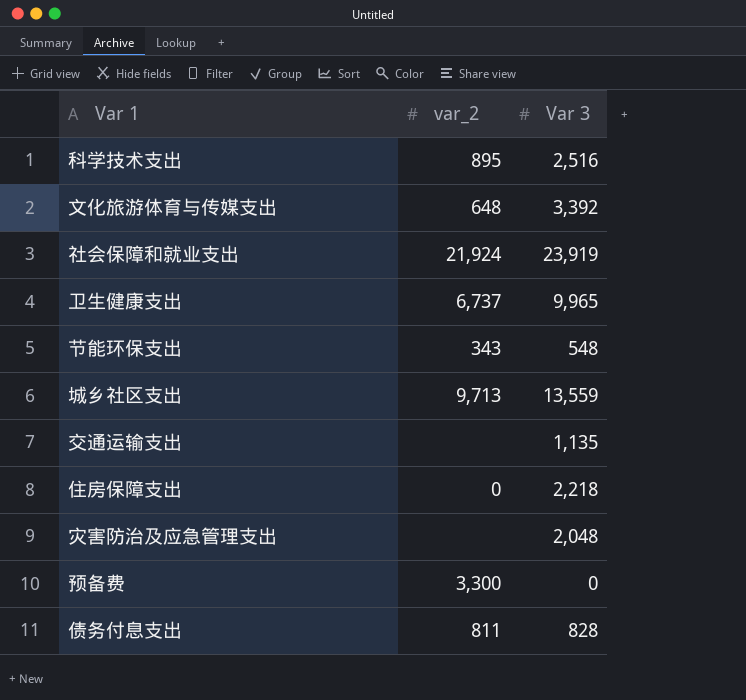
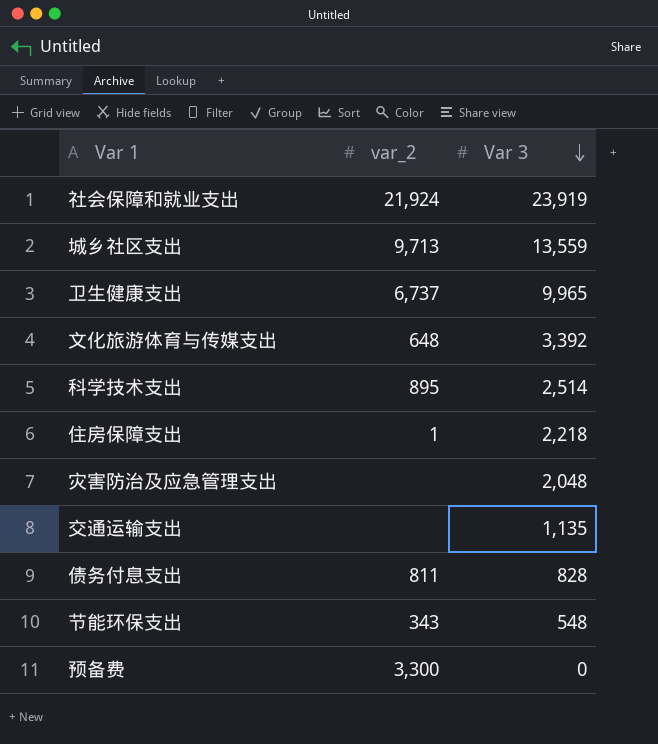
row order: none -> Var 3 descending
科学技术支出 | Var 3: 2,516 -> 2,514
住房保障支出 | var_2: 0 -> 1

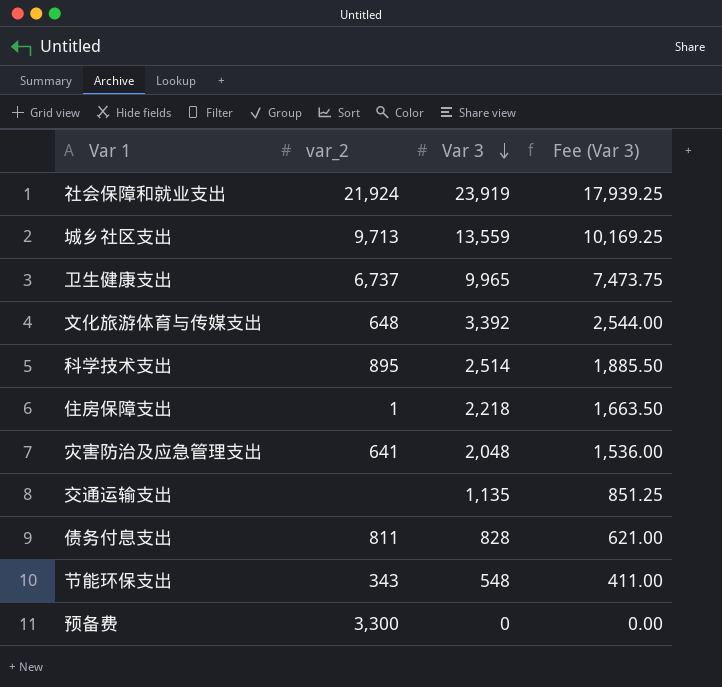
column Fee (Var 3) | formula: none -> [Var 3] * 0.75
灾害防治及应急管理支出 | var_2: none -> 641

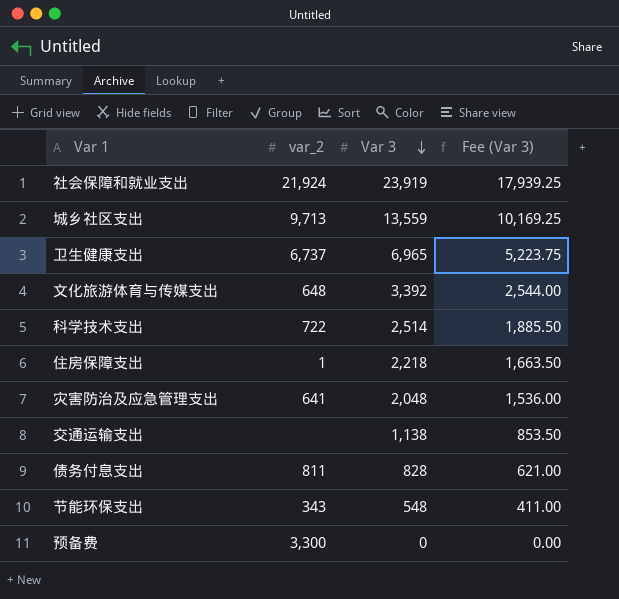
卫生健康支出 | Var 3: 9,965 -> 6,965
卫生健康支出 | Fee (Var 3): 7,473.75 -> 5,223.75
科学技术支出 | var_2: 895 -> 722
交通运输支出 | Var 3: 1,135 -> 1,138
交通运输支出 | Fee (Var 3): 851.25 -> 853.50

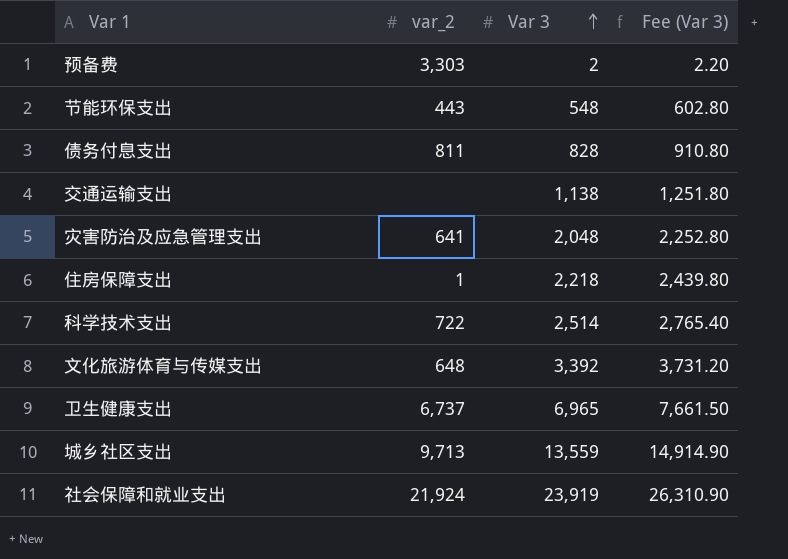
row order: Var 3 descending -> Var 3 ascending
column Fee (Var 3) | formula: [Var 3] * 0.75 -> [Var 3] * 1.1
预备费 | var_2: 3,300 -> 3,303
预备费 | Var 3: 0 -> 2
节能环保支出 | var_2: 343 -> 443

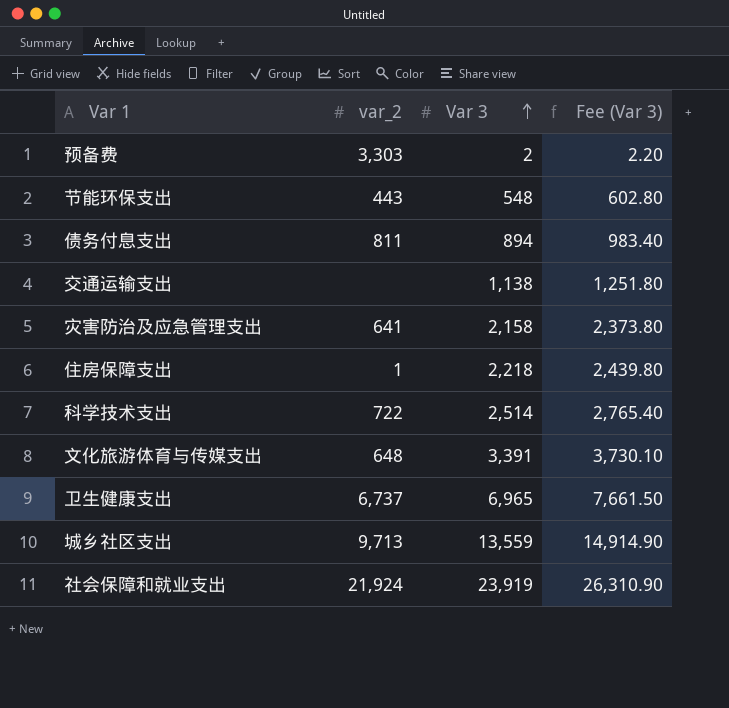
债务付息支出 | Var 3: 828 -> 894
债务付息支出 | Fee (Var 3): 910.80 -> 983.40
灾害防治及应急管理支出 | Var 3: 2,048 -> 2,158
灾害防治及应急管理支出 | Fee (Var 3): 2,252.80 -> 2,373.80
文化旅游体育与传媒支出 | Var 3: 3,392 -> 3,391
文化旅游体育与传媒支出 | Fee (Var 3): 3,731.20 -> 3,730.10

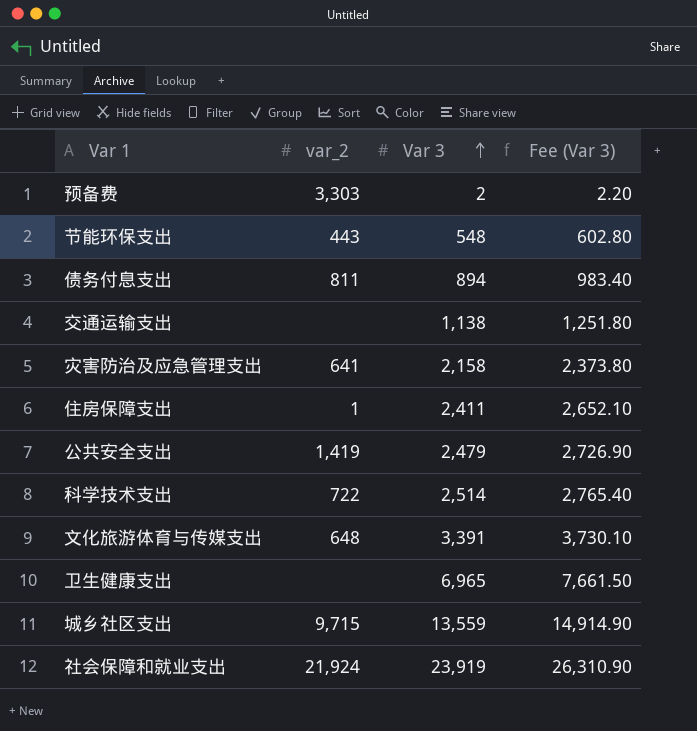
住房保障支出 | Var 3: 2,218 -> 2,411
住房保障支出 | Fee (Var 3): 2,439.80 -> 2,652.10
row 公共安全支出: none -> 1,419 | 2,479 | 2,726.90
卫生健康支出 | var_2: 6,737 -> none
城乡社区支出 | var_2: 9,713 -> 9,715

